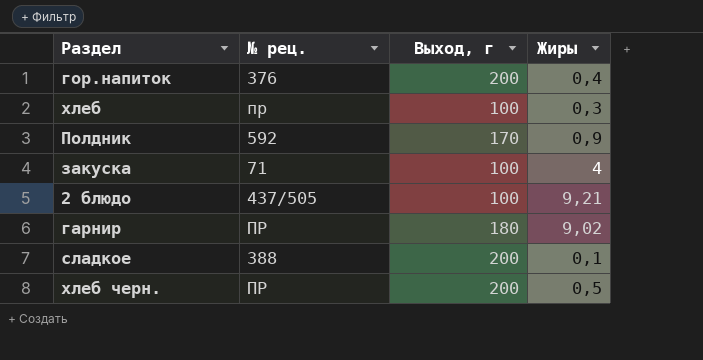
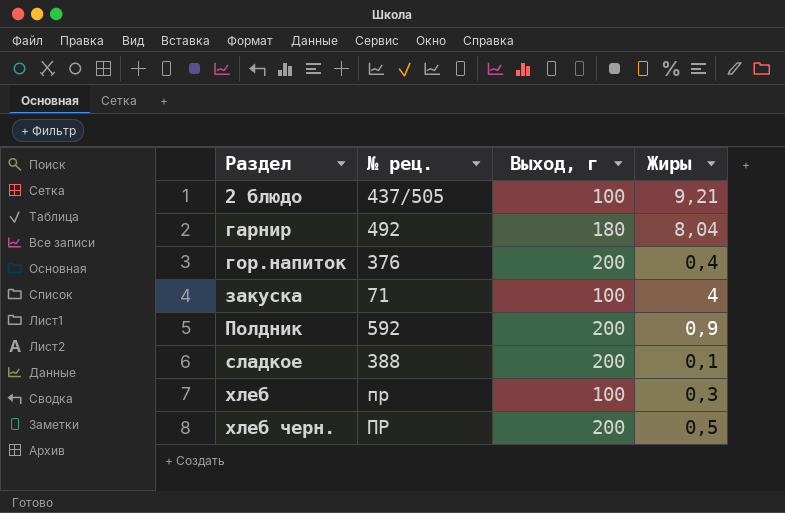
row order: none -> Раздел ascending
гарнир | № рец.: ПР -> 492
гарнир | Жиры: 9,02 -> 8,04
Полдник | Выход, г: 170 -> 200

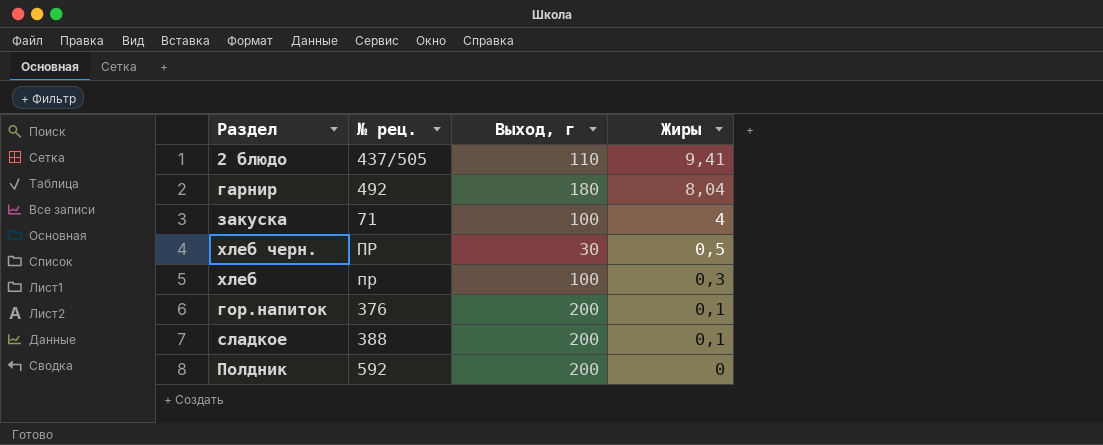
row order: Раздел ascending -> Жиры descending
2 блюдо | Выход, г: 100 -> 110
2 блюдо | Жиры: 9,21 -> 9,41
хлеб черн. | Выход, г: 200 -> 30
гор.напиток | Жиры: 0,4 -> 0,1
Полдник | Жиры: 0,9 -> 0

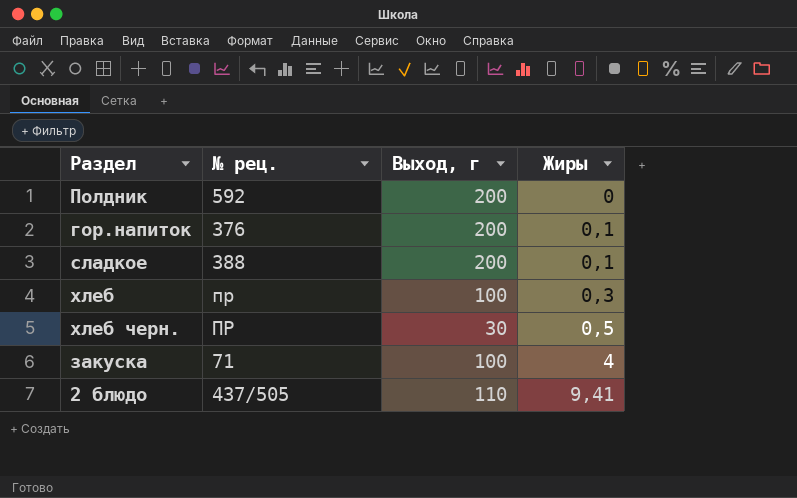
row order: Жиры descending -> Жиры ascending
row гарнир: 492 | 180 | 8,04 -> none

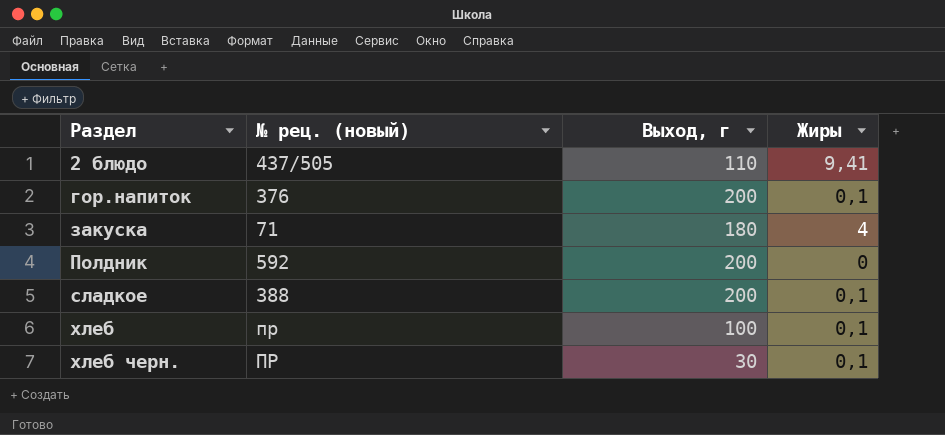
row order: Жиры ascending -> Раздел ascending
column name: № рец. -> № рец. (новый)
закуска | Выход, г: 100 -> 180
хлеб | Жиры: 0,3 -> 0,1
хлеб черн. | Жиры: 0,5 -> 0,1

